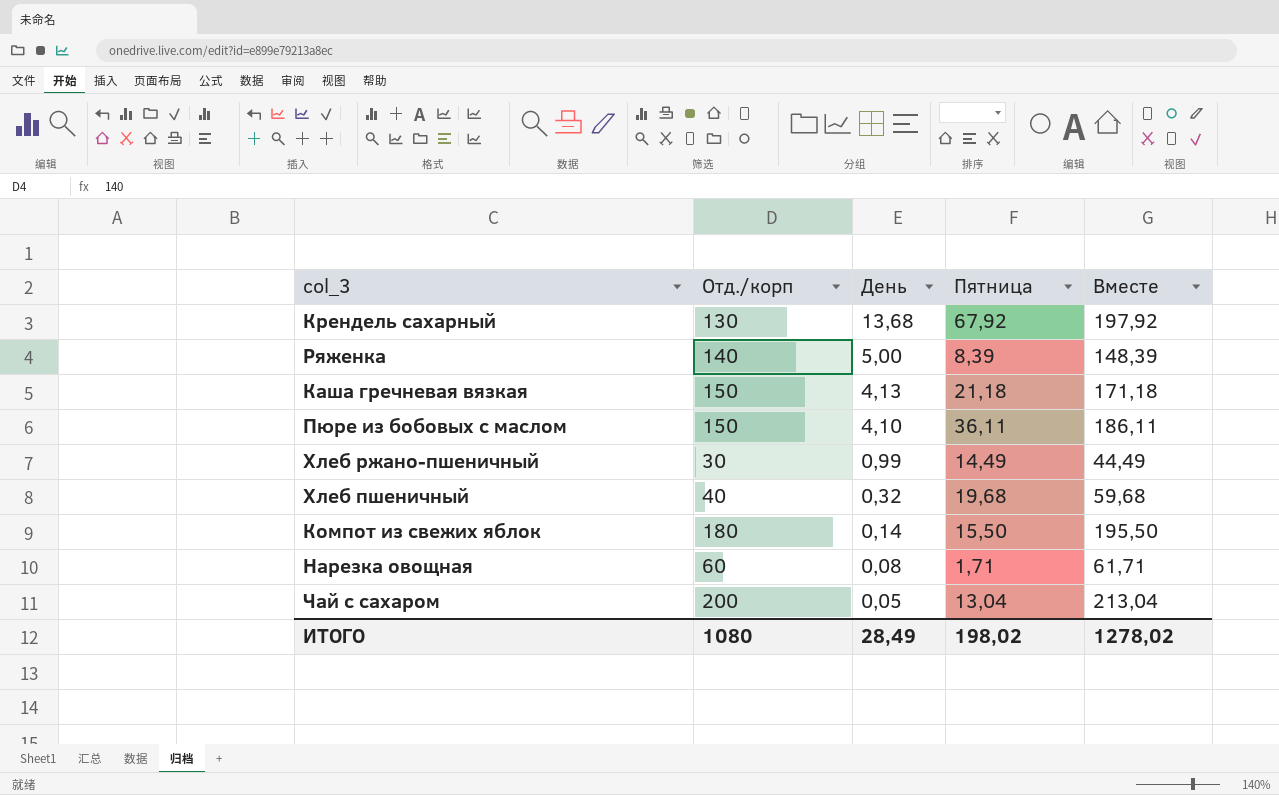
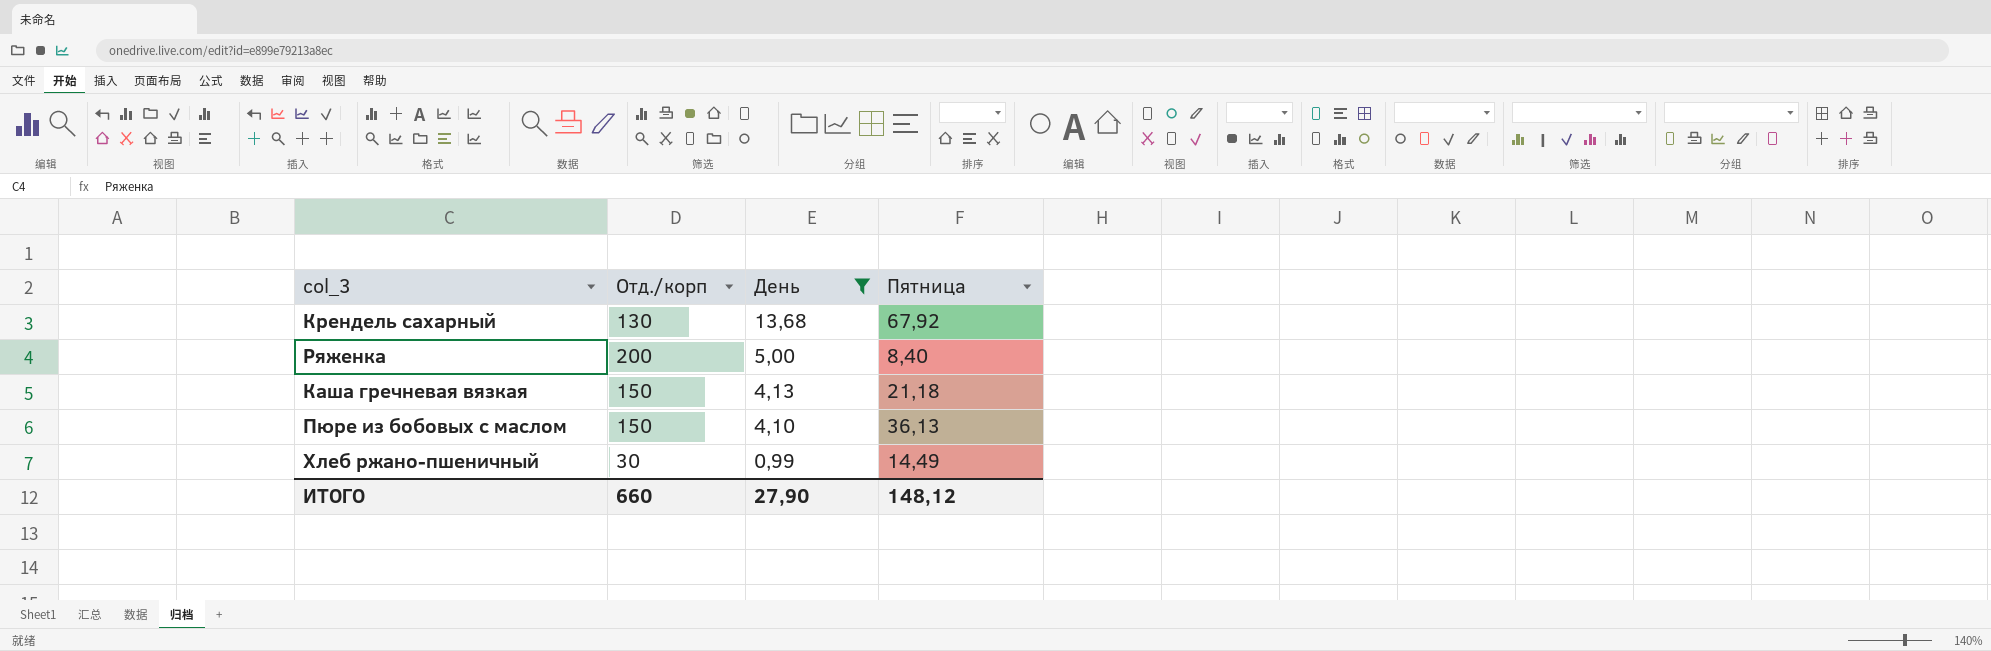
filter: none -> День >= 0,99
column Вместе | formula: [Отд./корп] + [Пятница] -> none
Ряженка | Отд./корп: 140 -> 200
Ряженка | Пятница: 8,39 -> 8,40
Пюре из бобовых с маслом | Пятница: 36,11 -> 36,13
ИТОГО | Отд./корп: 1080 -> 660
ИТОГО | День: 28,49 -> 27,90
ИТОГО | Пятница: 198,02 -> 148,12

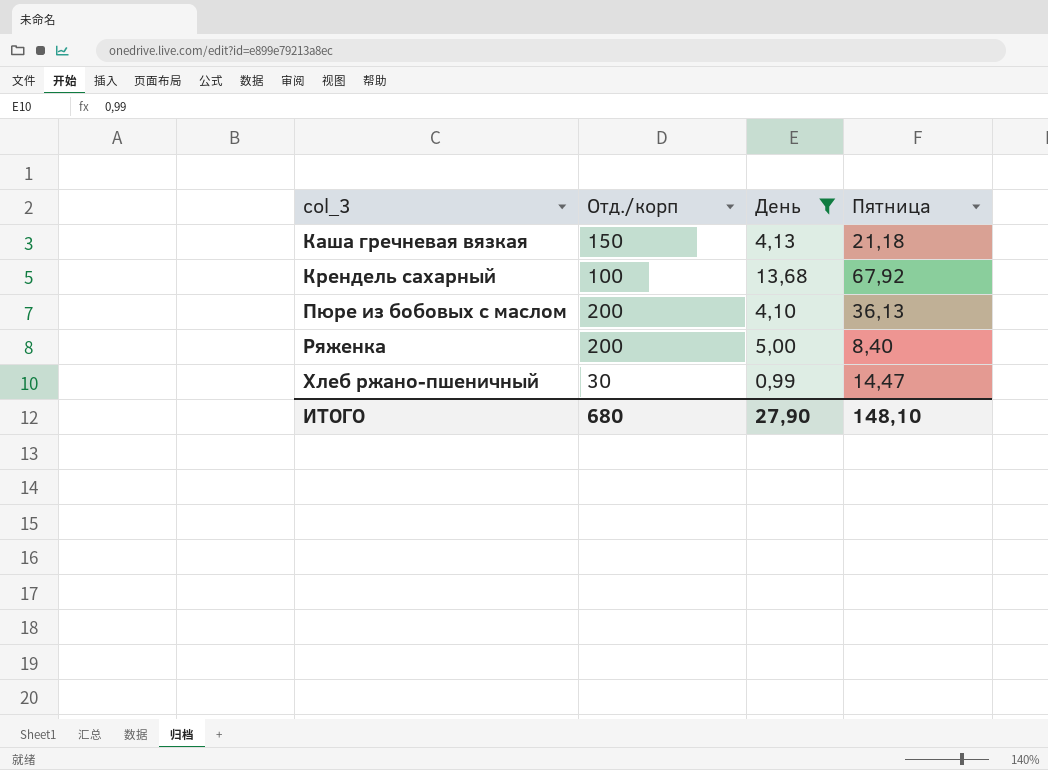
row order: День descending -> col_3 ascending
Крендель сахарный | Отд./корп: 130 -> 100
Пюре из бобовых с маслом | Отд./корп: 150 -> 200
Хлеб ржано-пшеничный | Пятница: 14,49 -> 14,47
ИТОГО | Отд./корп: 660 -> 680
ИТОГО | Пятница: 148,12 -> 148,10

